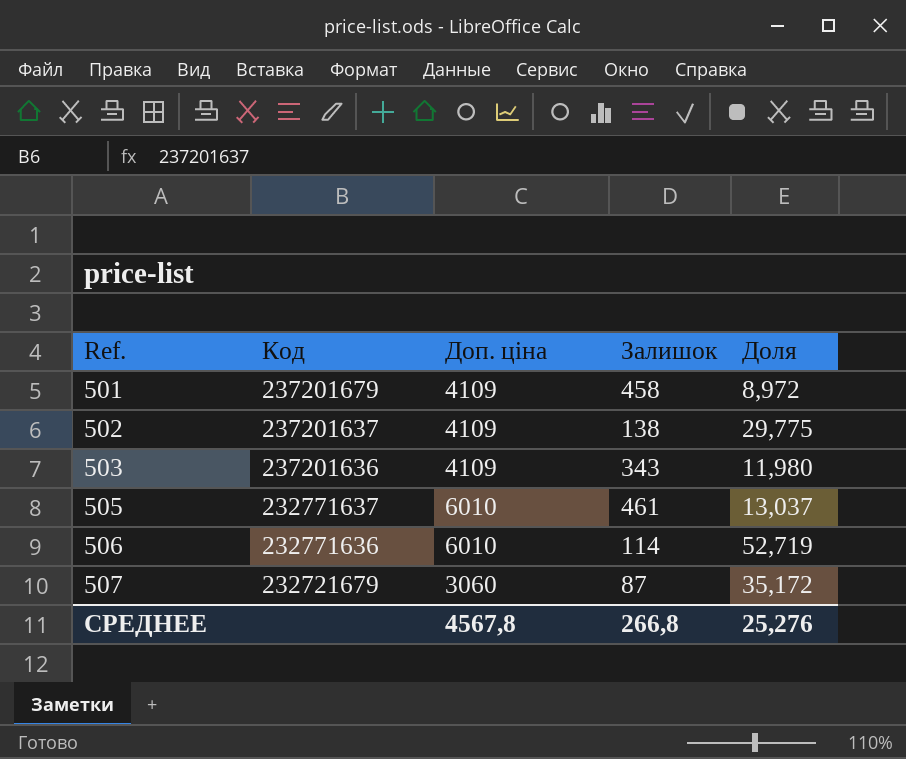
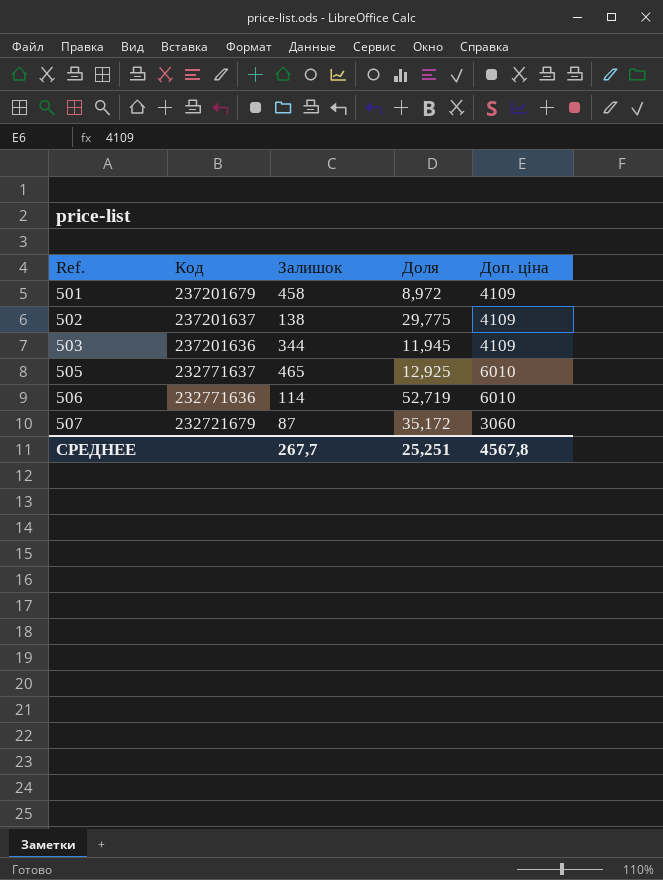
column Доп. ціна | position: 3 -> 5
503 | Залишок: 343 -> 344
503 | Доля: 11,980 -> 11,945
505 | Залишок: 461 -> 465
505 | Доля: 13,037 -> 12,925
СРЕДНЕЕ | Залишок: 266,8 -> 267,7
СРЕДНЕЕ | Доля: 25,276 -> 25,251

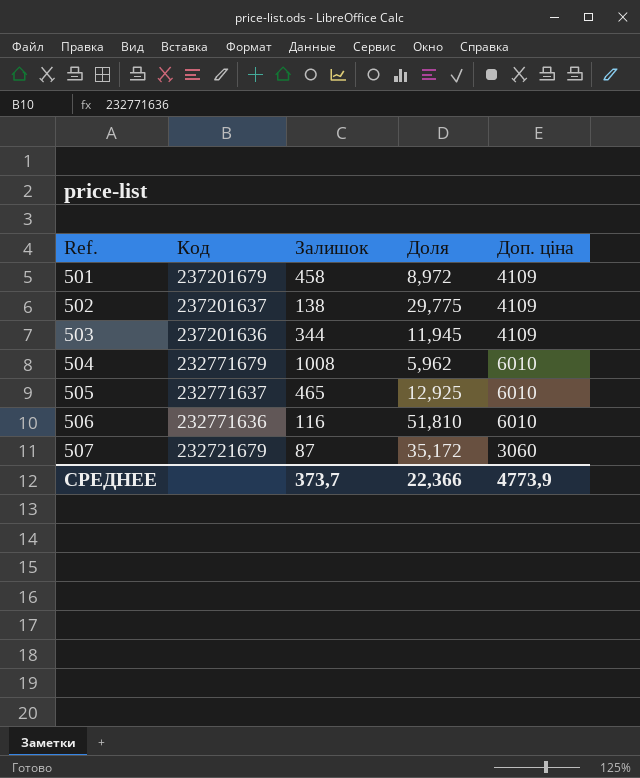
row 504: none -> 232771679 | 1008 | 5,962 | 6010
506 | Залишок: 114 -> 116
506 | Доля: 52,719 -> 51,810
СРЕДНЕЕ | Залишок: 267,7 -> 373,7
СРЕДНЕЕ | Доля: 25,251 -> 22,366
СРЕДНЕЕ | Доп. ціна: 4567,8 -> 4773,9

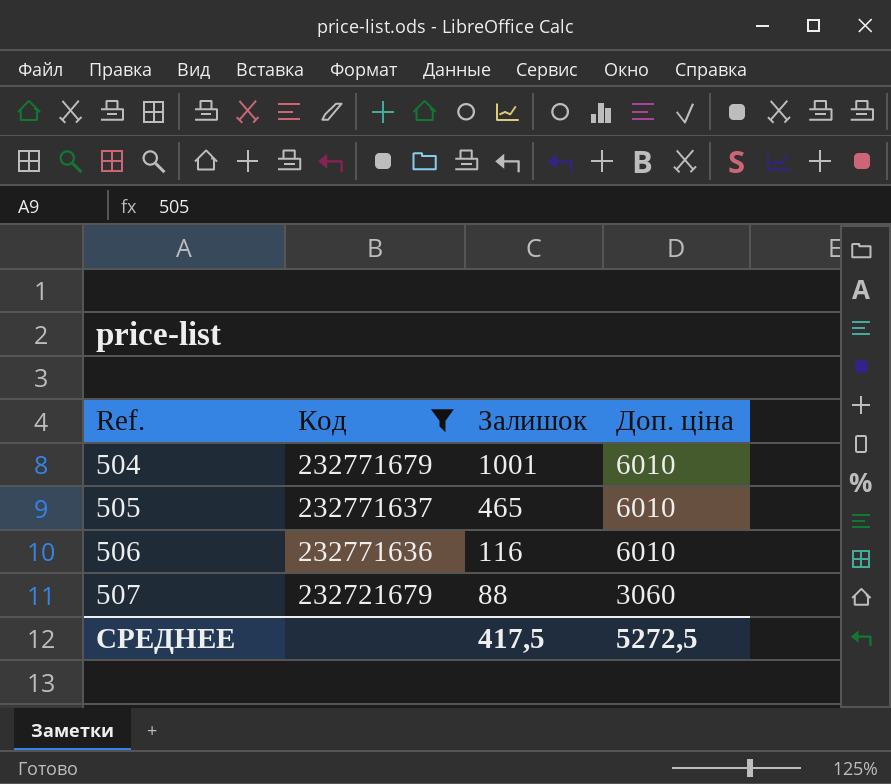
filter: none -> Код <= 232771679
column Доля | formula: [Доп. ціна] / [Залишок] -> none
504 | Залишок: 1008 -> 1001
507 | Залишок: 87 -> 88
СРЕДНЕЕ | Залишок: 373,7 -> 417,5
СРЕДНЕЕ | Доп. ціна: 4773,9 -> 5272,5

